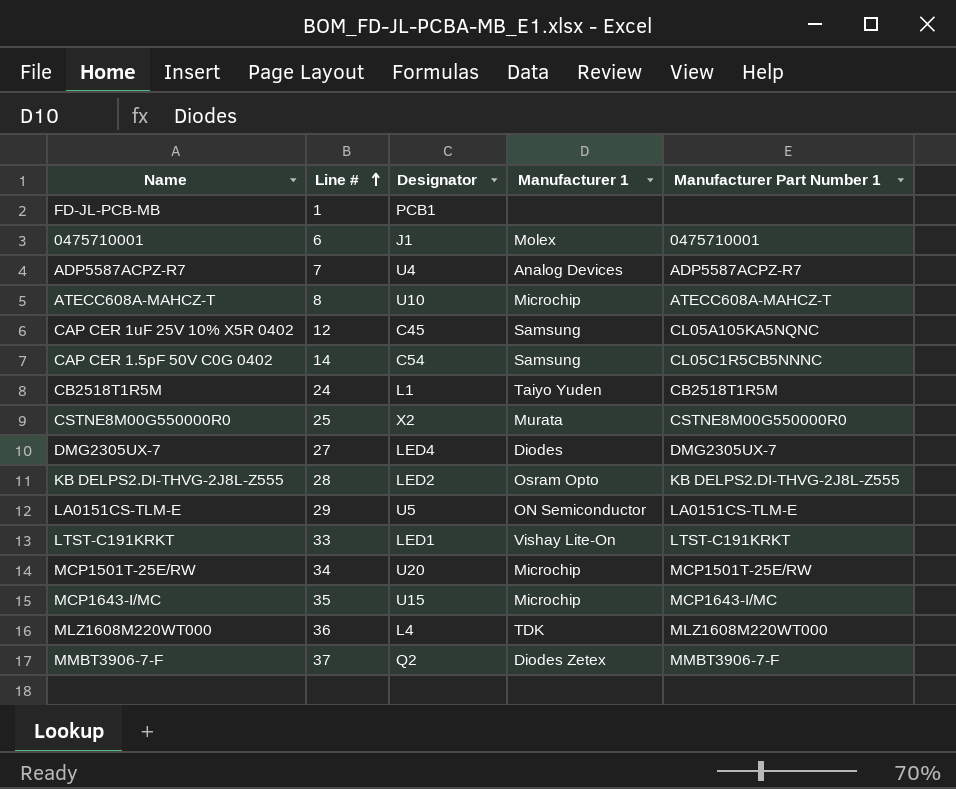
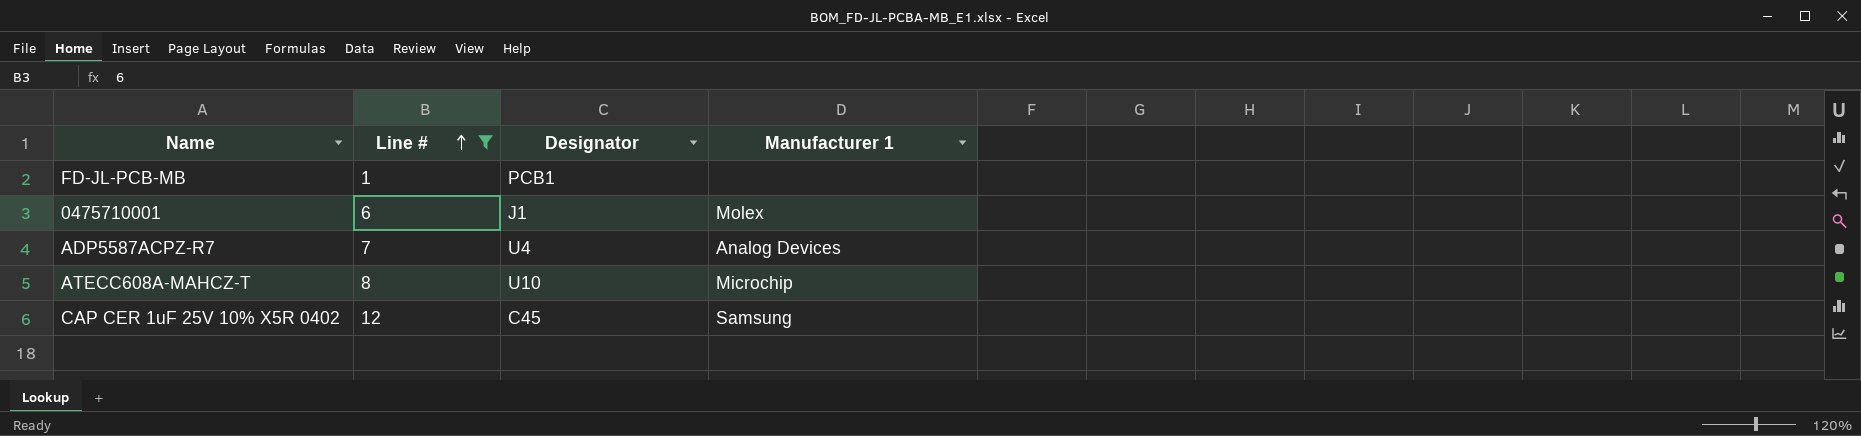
filter: none -> Line # <= 12
column Manufacturer Part Number 1 | position: 5 -> none

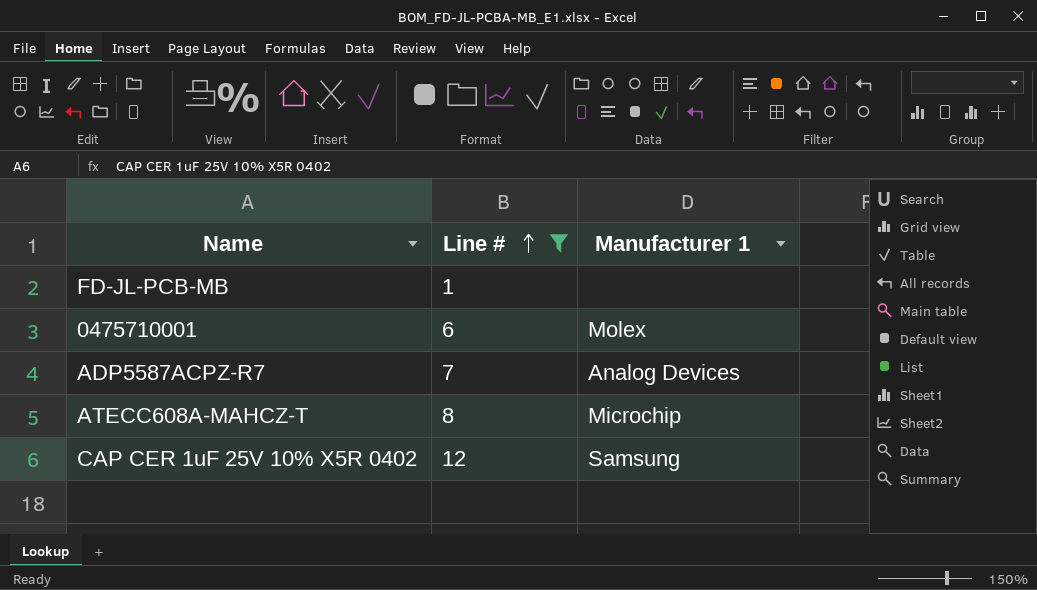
column Designator | position: 3 -> none

